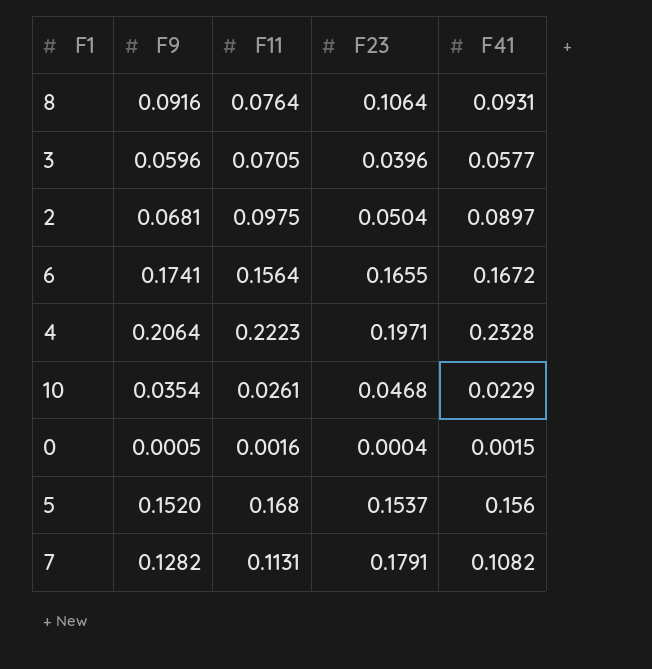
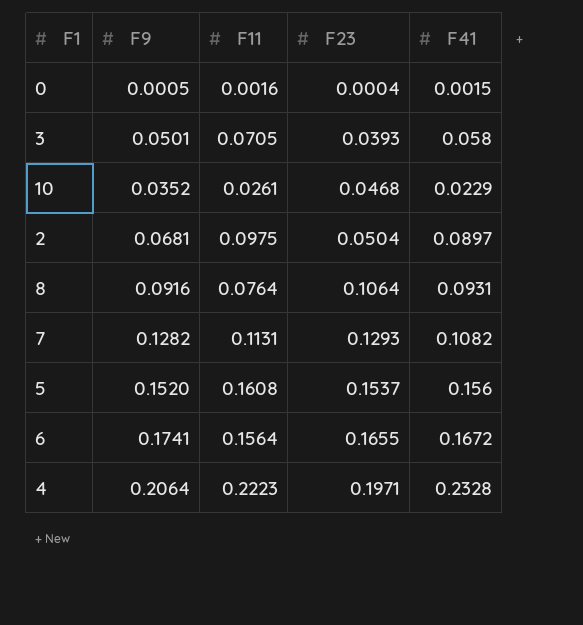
row order: none -> F23 ascending
3 | F9: 0.0596 -> 0.0501
3 | F23: 0.0396 -> 0.0393
3 | F41: 0.0577 -> 0.058
10 | F9: 0.0354 -> 0.0352
7 | F23: 0.1791 -> 0.1293
5 | F11: 0.168 -> 0.1608

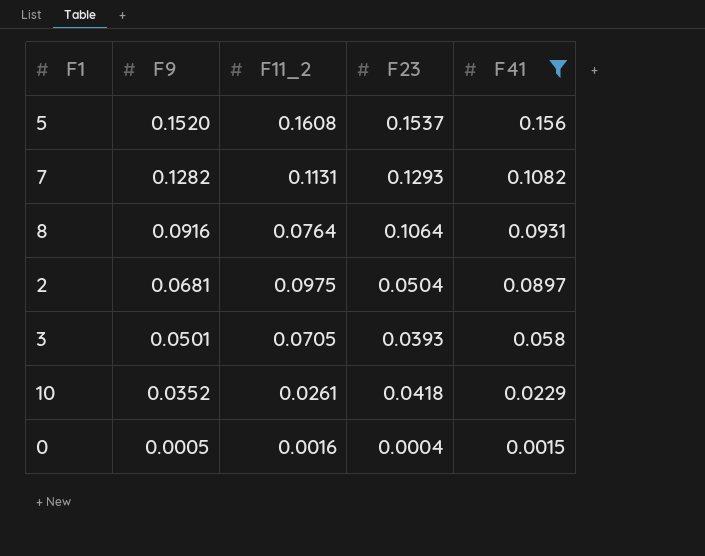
filter: none -> F41 <= 0.156
row order: F23 ascending -> F9 descending
column name: F11 -> F11_2
10 | F23: 0.0468 -> 0.0418

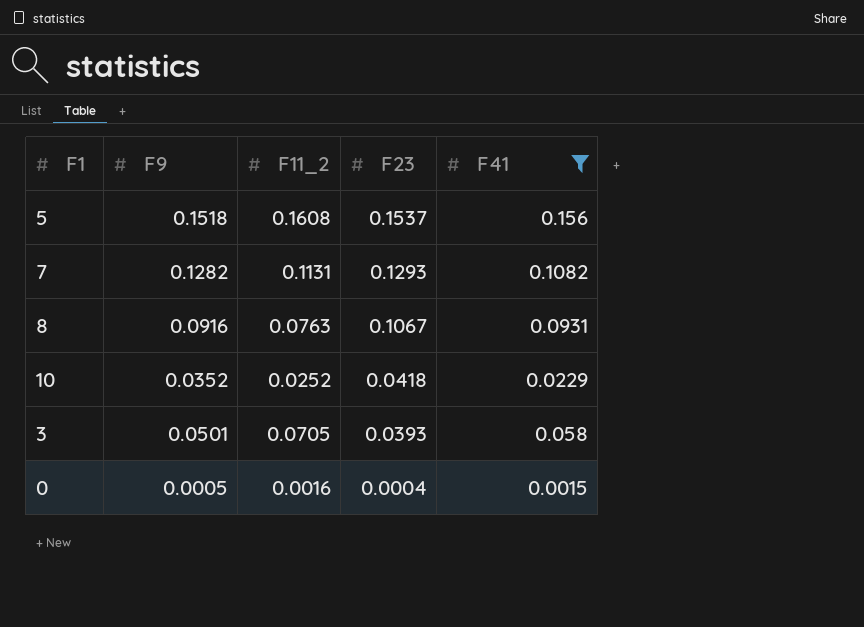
row order: F9 descending -> F23 descending
row 2: 0.0681 | 0.0975 | 0.0504 | 0.0897 -> none
5 | F9: 0.1520 -> 0.1518
8 | F11_2: 0.0764 -> 0.0763
8 | F23: 0.1064 -> 0.1067
10 | F11_2: 0.0261 -> 0.0252

